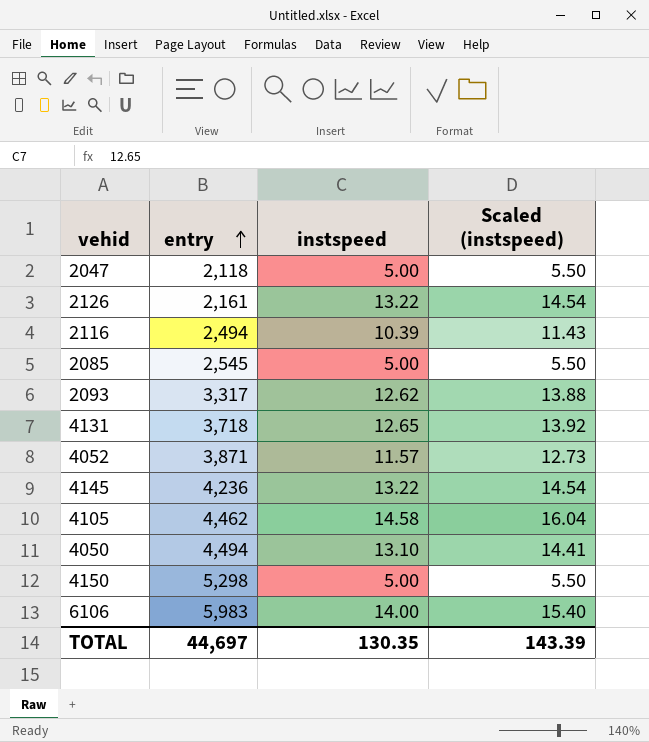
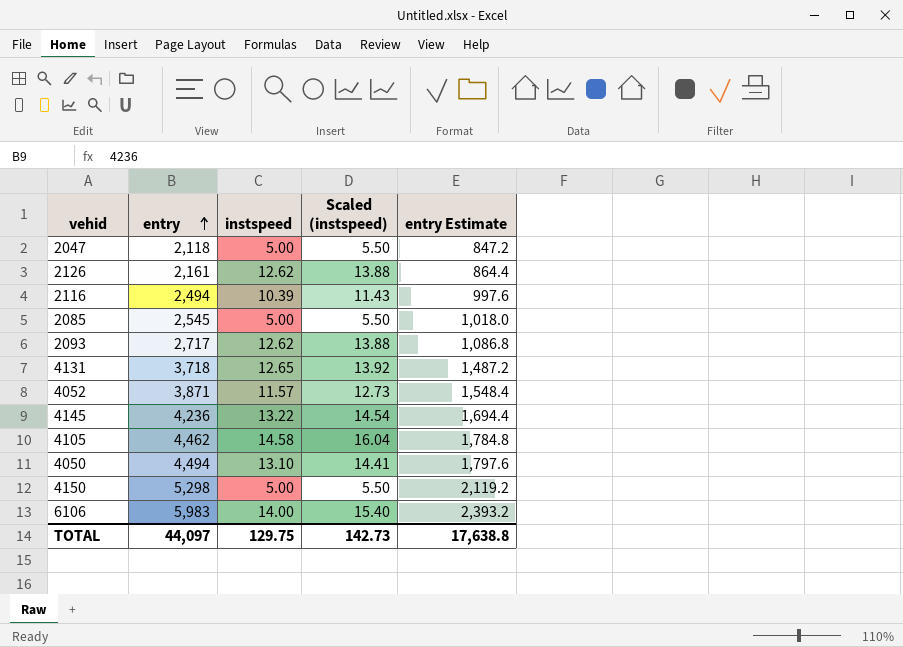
column entry Estimate | formula: none -> [entry] * 0.4
2126 | instspeed: 13.22 -> 12.62
2126 | Scaled (instspeed): 14.54 -> 13.88
2093 | entry: 3,317 -> 2,717
TOTAL | entry: 44,697 -> 44,097
TOTAL | instspeed: 130.35 -> 129.75
TOTAL | Scaled (instspeed): 143.39 -> 142.73

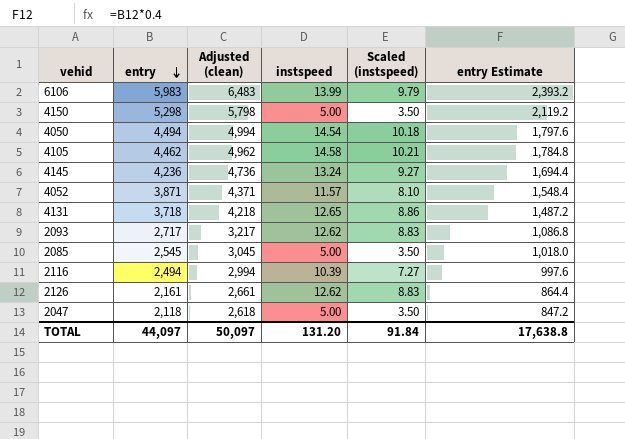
row order: entry ascending -> entry descending
column Adjusted (clean) | formula: none -> [entry] + 500
column Scaled (instspeed) | formula: [instspeed] * 1.1 -> [instspeed] * 0.7
6106 | instspeed: 14.00 -> 13.99
4050 | instspeed: 13.10 -> 14.54
4145 | instspeed: 13.22 -> 13.24
TOTAL | instspeed: 129.75 -> 131.20
TOTAL | Scaled (instspeed): 142.73 -> 91.84

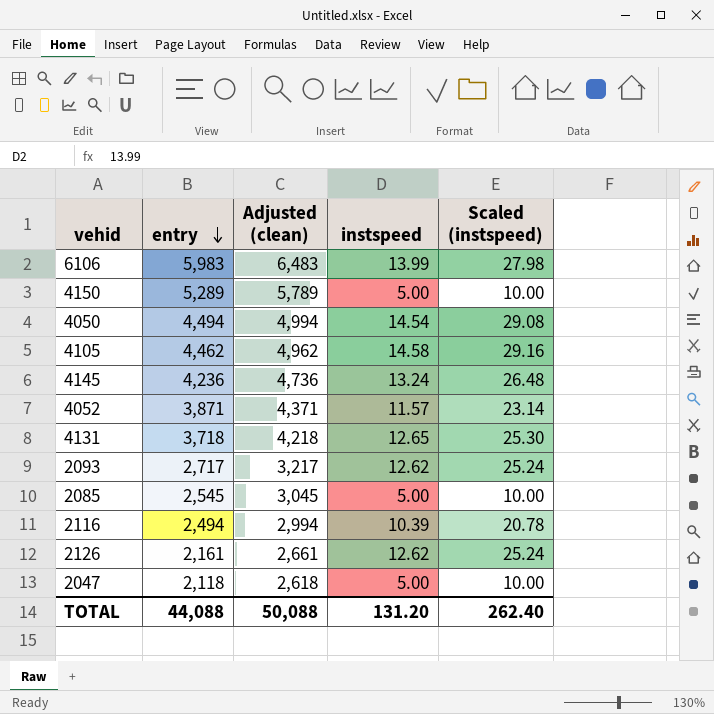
column entry Estimate | formula: [entry] * 0.4 -> none
column Scaled (instspeed) | formula: [instspeed] * 0.7 -> [instspeed] * 2
4150 | entry: 5,298 -> 5,289
4150 | Adjusted (clean): 5,798 -> 5,789
TOTAL | entry: 44,097 -> 44,088
TOTAL | Adjusted (clean): 50,097 -> 50,088
TOTAL | Scaled (instspeed): 91.84 -> 262.40

